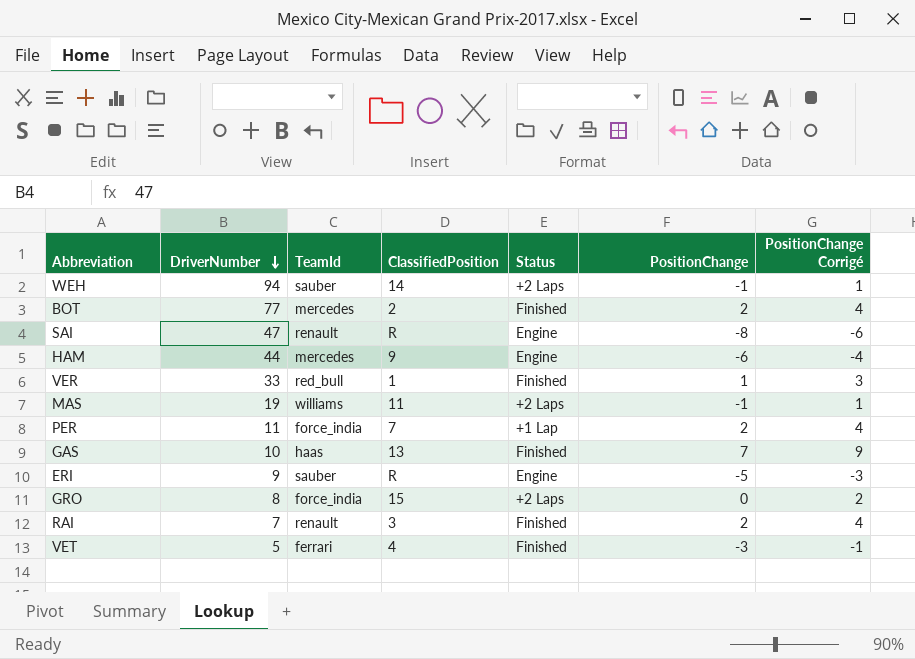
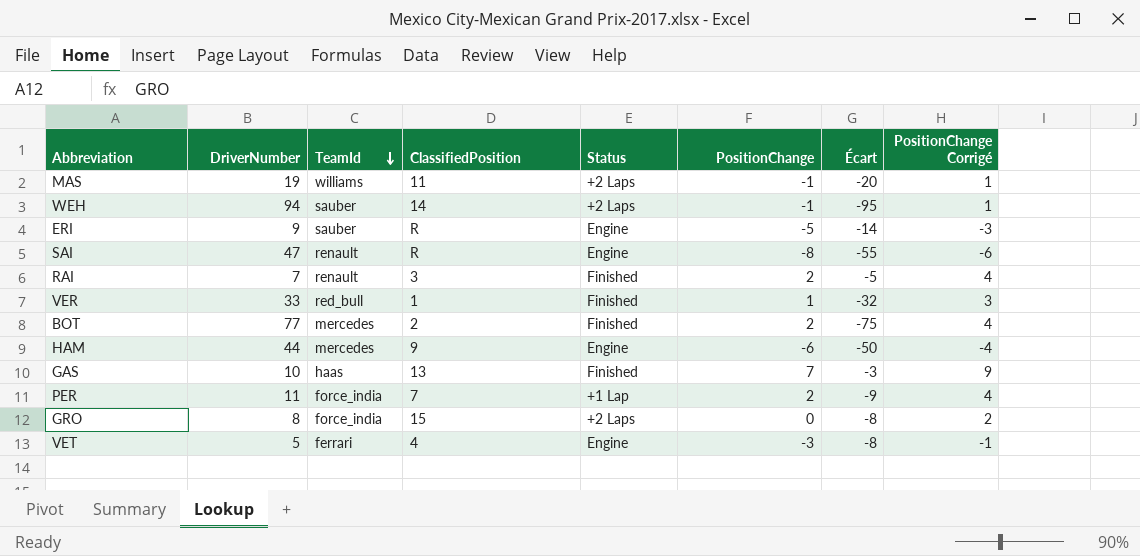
row order: DriverNumber descending -> TeamId descending
column Écart | formula: none -> [PositionChange] - [DriverNumber]
VET | Status: Finished -> Engine

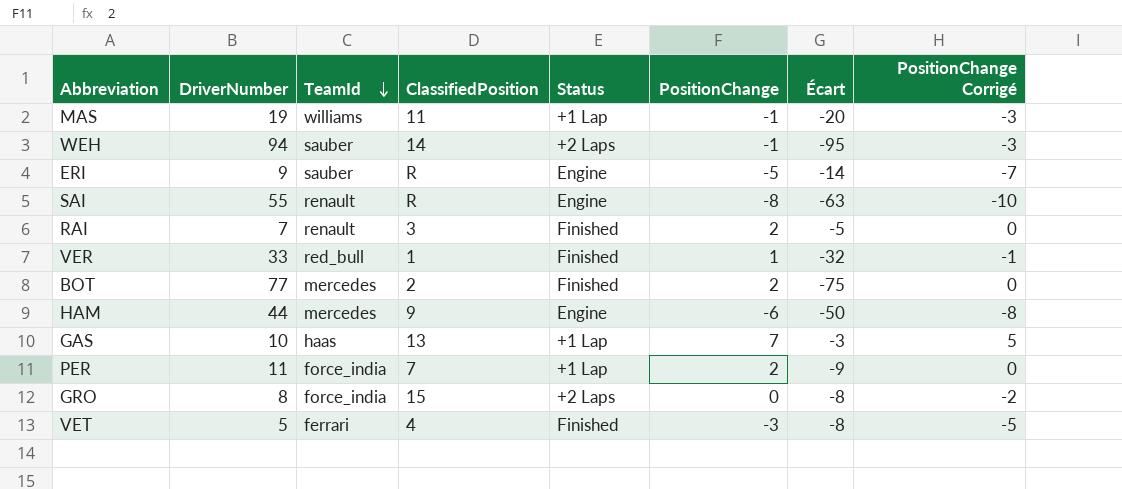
column PositionChange Corrigé | formula: [PositionChange] + 2 -> [PositionChange] - 2
MAS | Status: +2 Laps -> +1 Lap
SAI | DriverNumber: 47 -> 55
SAI | Écart: -55 -> -63
GAS | Status: Finished -> +1 Lap
VET | Status: Engine -> Finished

